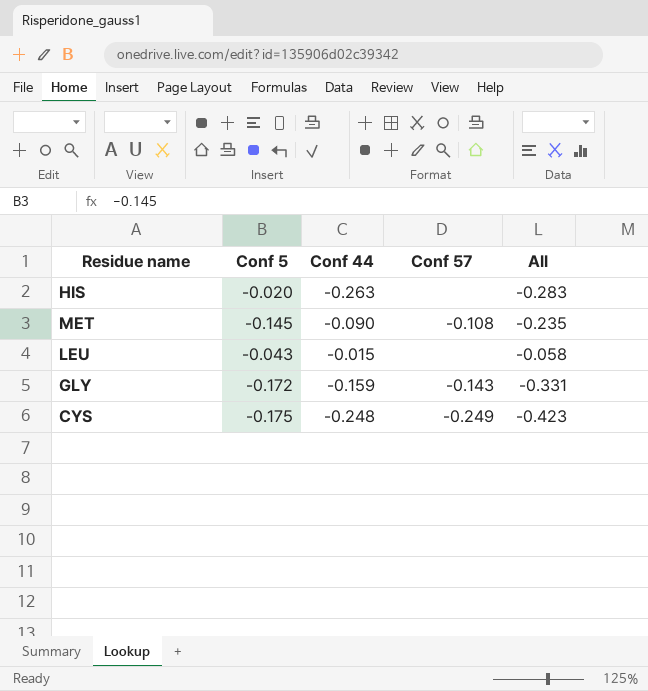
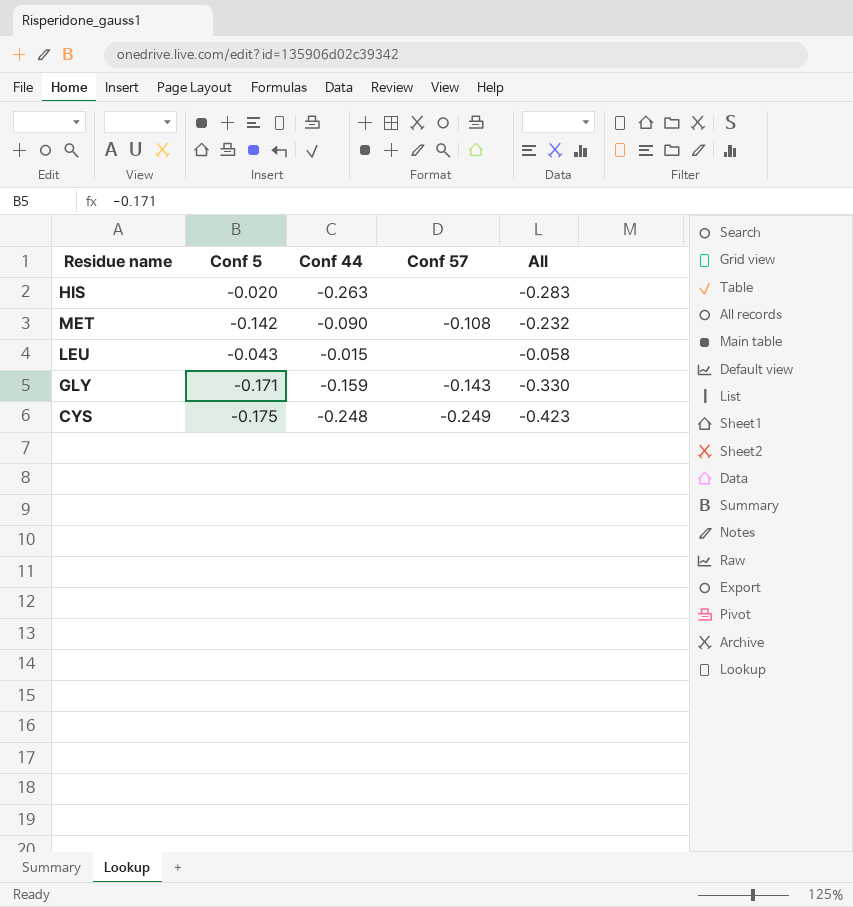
MET | Conf 5: -0.145 -> -0.142
MET | All: -0.235 -> -0.232
GLY | Conf 5: -0.172 -> -0.171
GLY | All: -0.331 -> -0.330

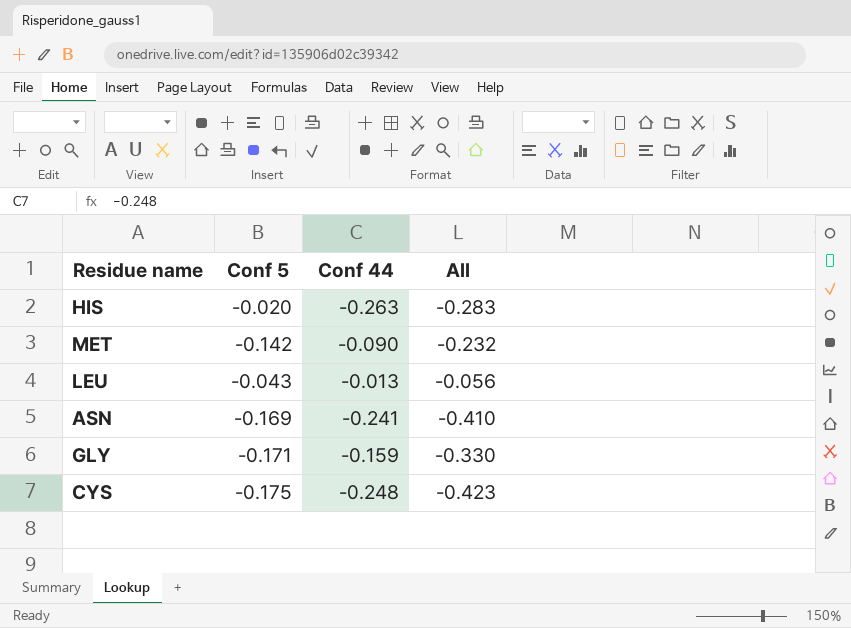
column Conf 57 | position: 4 -> none
LEU | Conf 44: -0.015 -> -0.013
LEU | All: -0.058 -> -0.056
row ASN: none -> -0.169 | -0.241 | -0.410

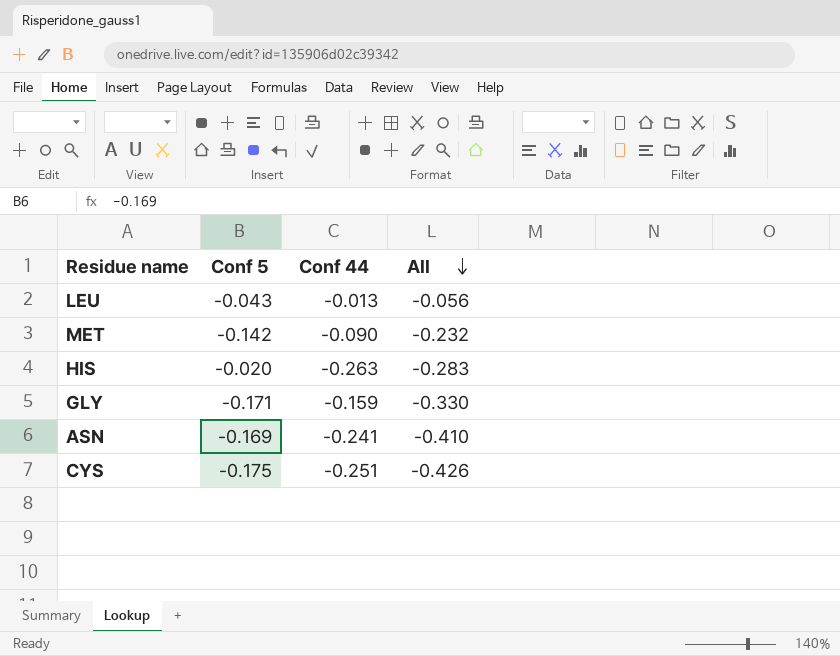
row order: none -> All descending
CYS | Conf 44: -0.248 -> -0.251
CYS | All: -0.423 -> -0.426

